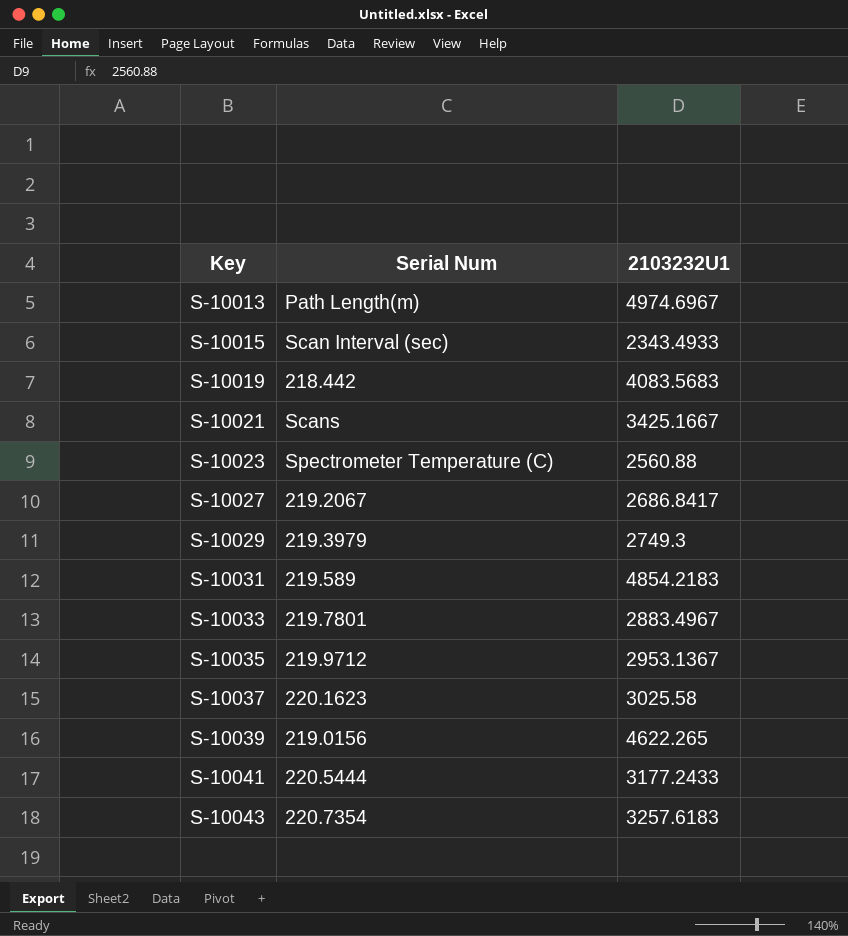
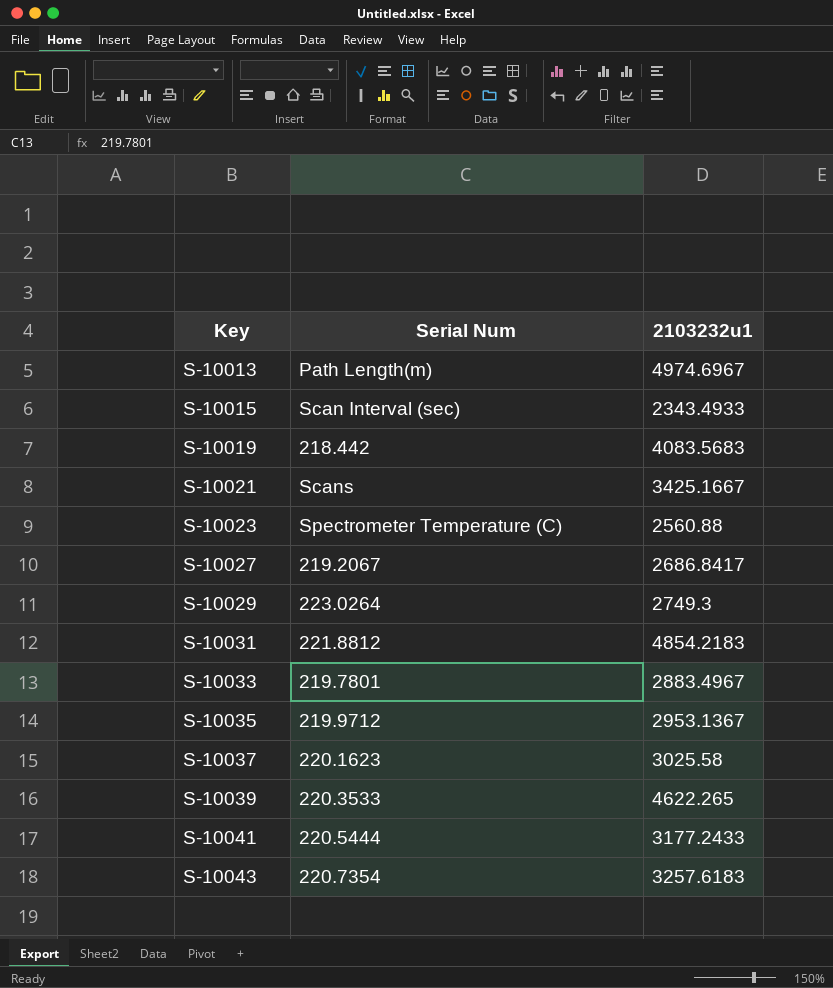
column name: 2103232U1 -> 2103232u1
S-10029 | Serial Num: 219.3979 -> 223.0264
S-10031 | Serial Num: 219.589 -> 221.8812
S-10039 | Serial Num: 219.0156 -> 220.3533

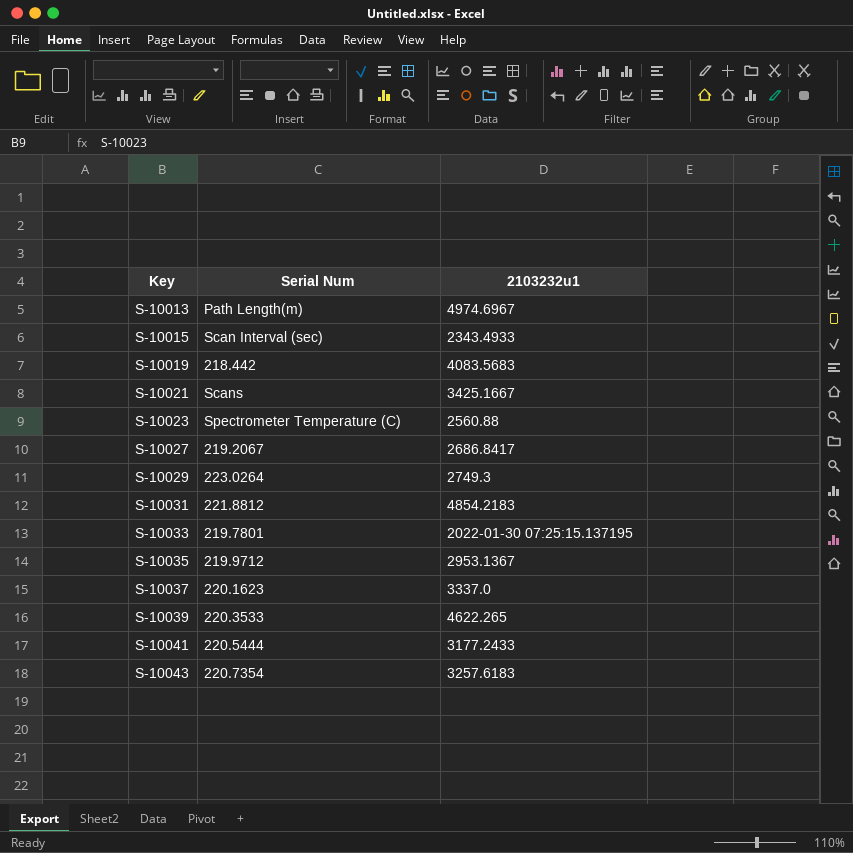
S-10033 | 2103232u1: 2883.4967 -> 2022-01-30 07:25:15.137195
S-10037 | 2103232u1: 3025.58 -> 3337.0

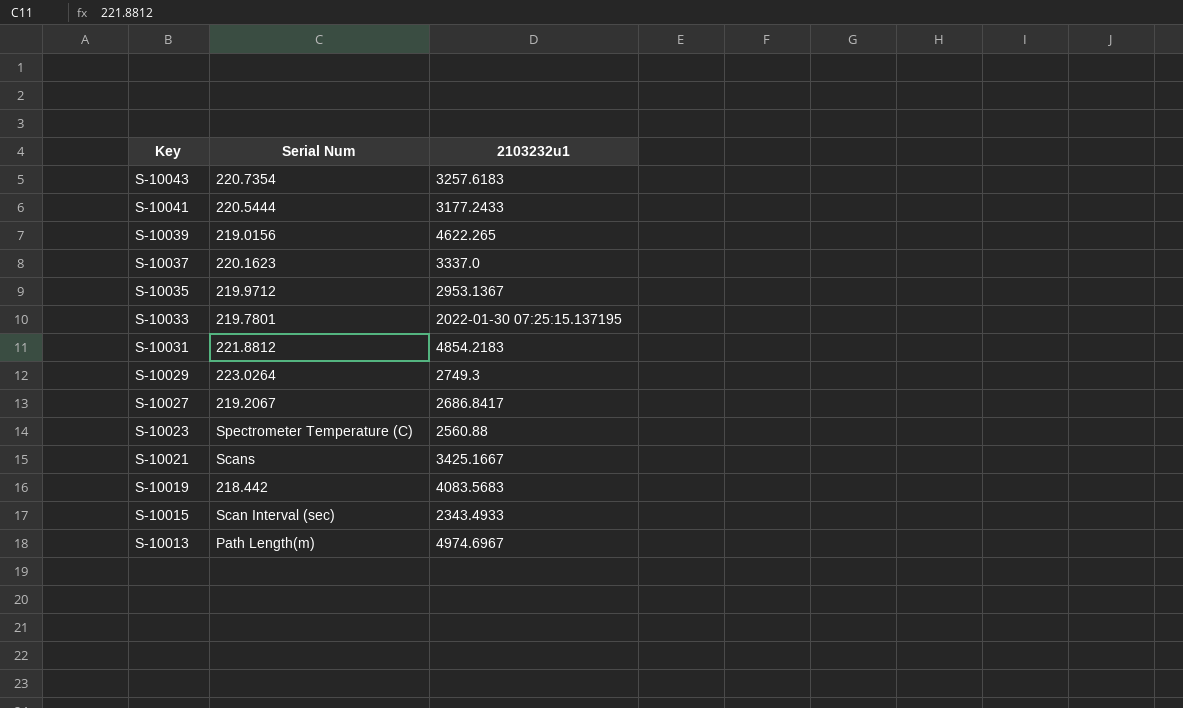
row order: Key ascending -> Key descending
S-10039 | Serial Num: 220.3533 -> 219.0156

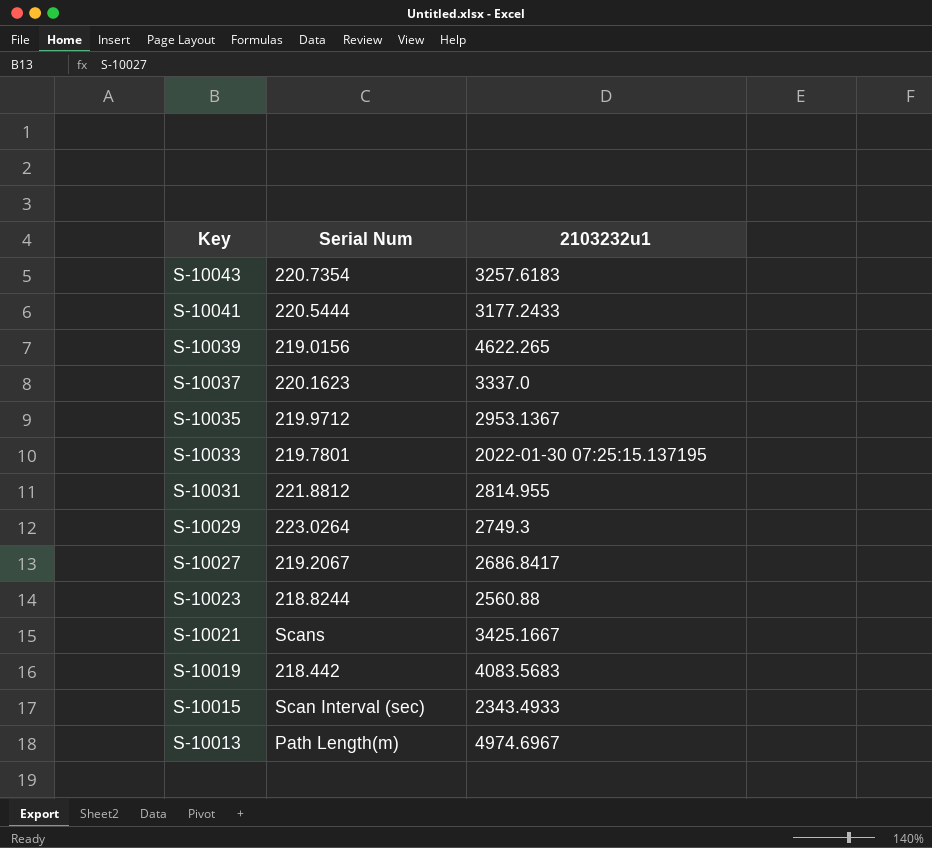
S-10031 | 2103232u1: 4854.2183 -> 2814.955
S-10023 | Serial Num: Spectrometer Temperature (C) -> 218.8244

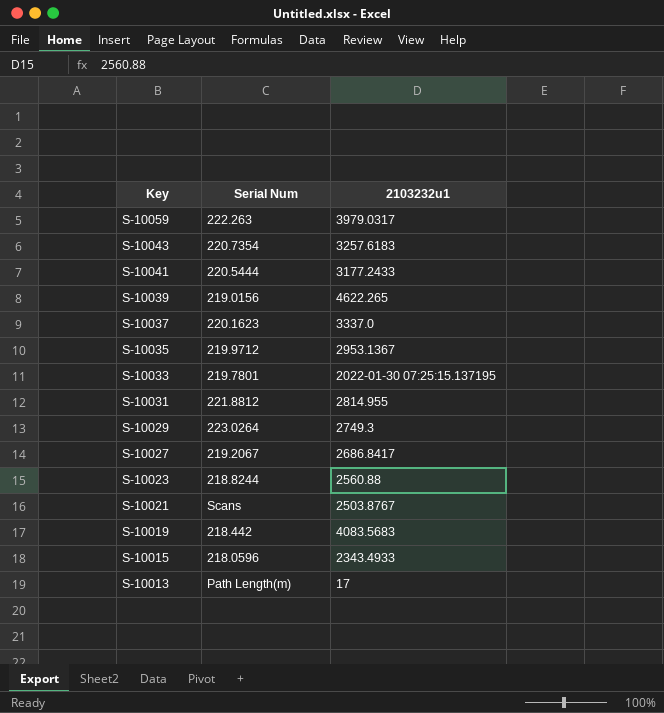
row S-10059: none -> 222.263 | 3979.0317
S-10021 | 2103232u1: 3425.1667 -> 2503.8767
S-10015 | Serial Num: Scan Interval (sec) -> 218.0596
S-10013 | 2103232u1: 4974.6967 -> 17

